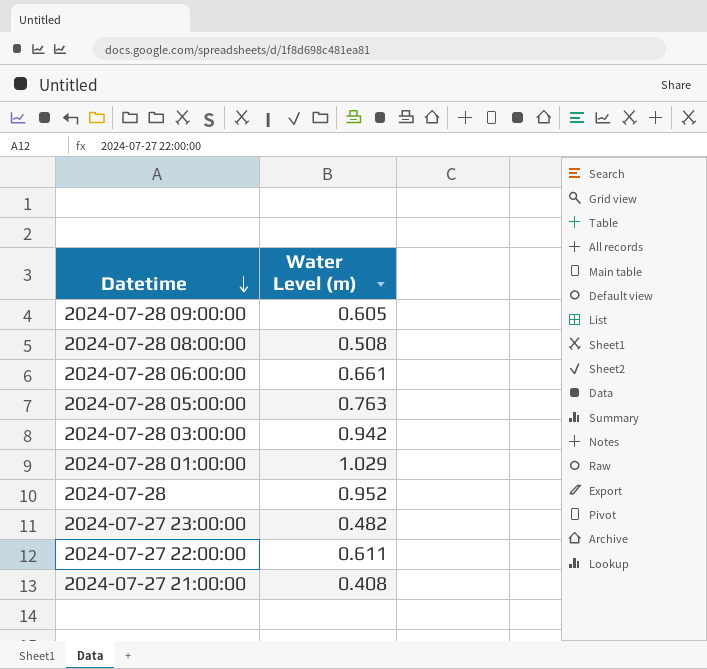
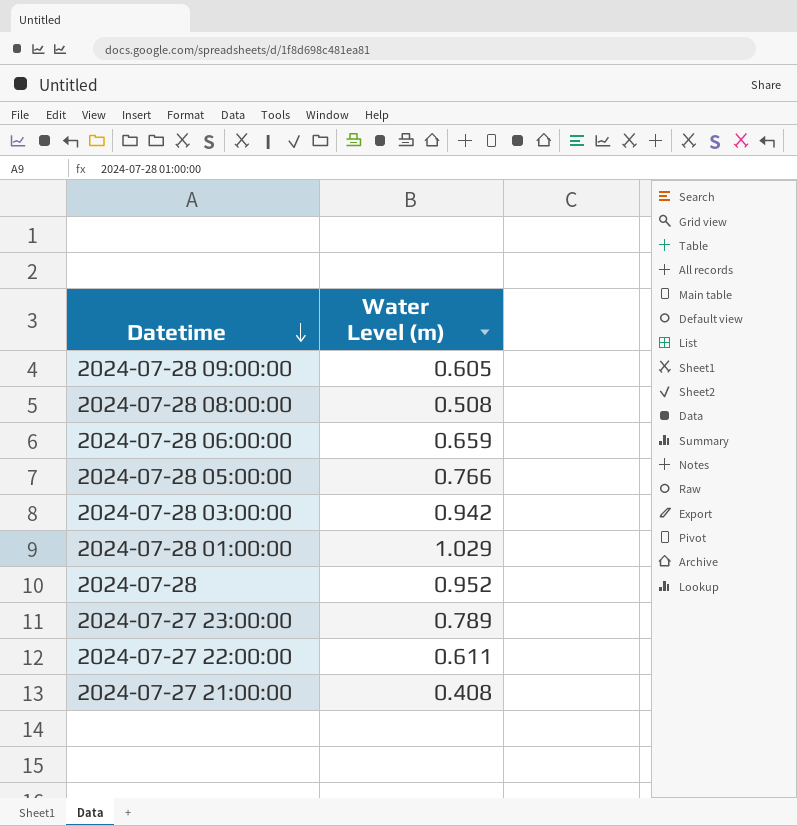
2024-07-28 06:00:00 | Water Level (m): 0.661 -> 0.659
2024-07-28 05:00:00 | Water Level (m): 0.763 -> 0.766
2024-07-27 23:00:00 | Water Level (m): 0.482 -> 0.789

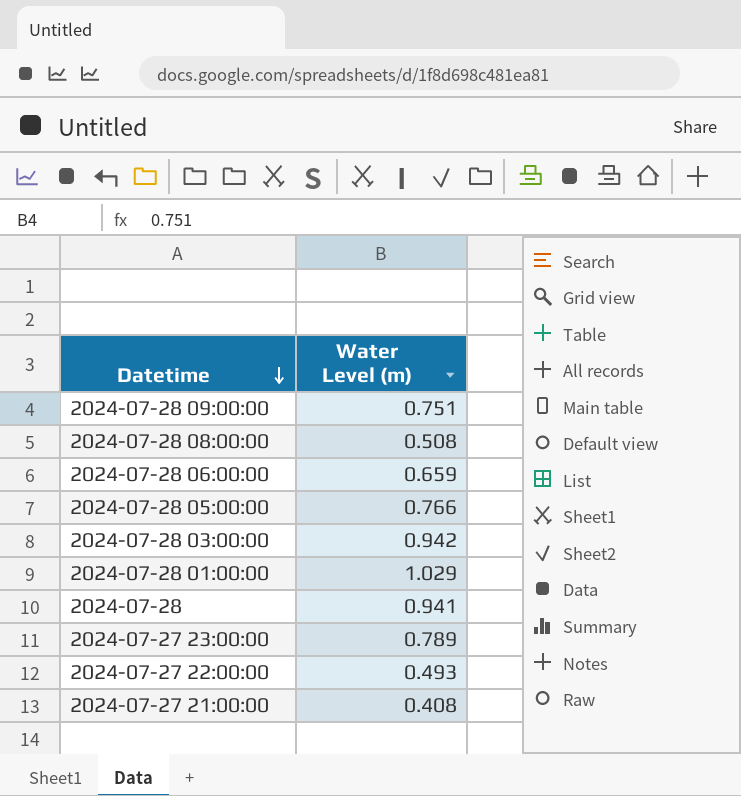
2024-07-28 09:00:00 | Water Level (m): 0.605 -> 0.751
2024-07-28 | Water Level (m): 0.952 -> 0.941
2024-07-27 22:00:00 | Water Level (m): 0.611 -> 0.493

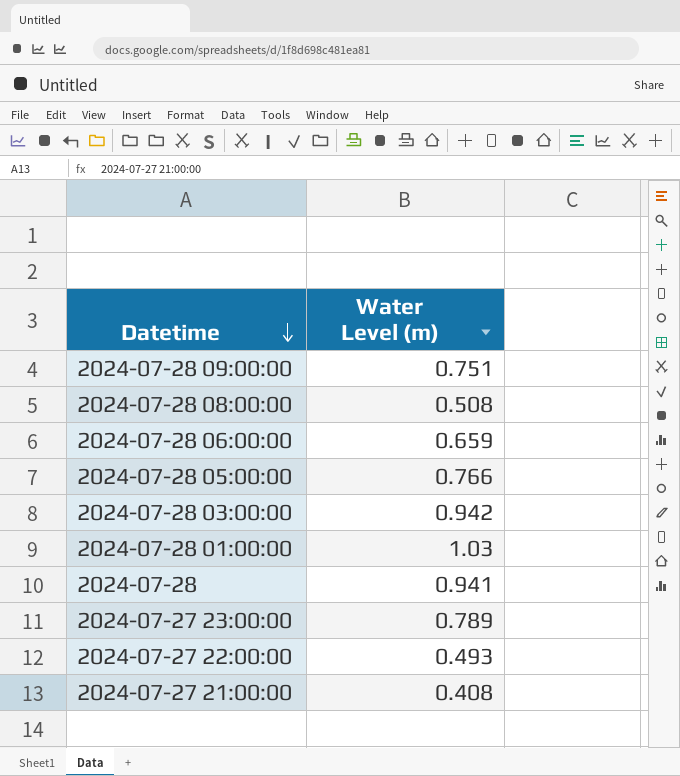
2024-07-28 01:00:00 | Water Level (m): 1.029 -> 1.03

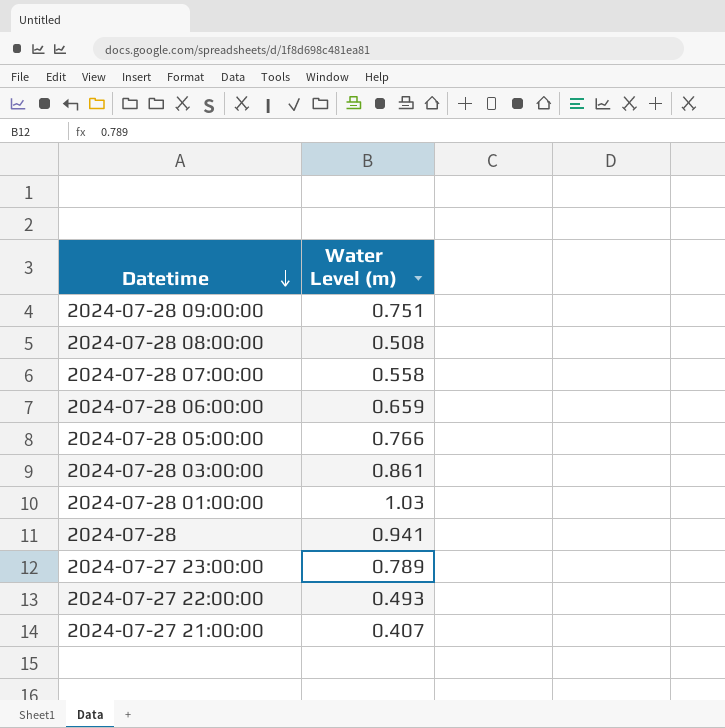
row 2024-07-28 07:00:00: none -> 0.558
2024-07-28 03:00:00 | Water Level (m): 0.942 -> 0.861
2024-07-27 21:00:00 | Water Level (m): 0.408 -> 0.407

